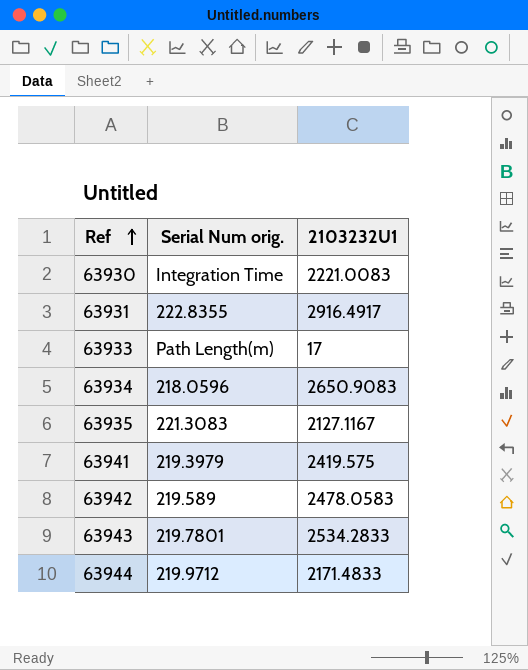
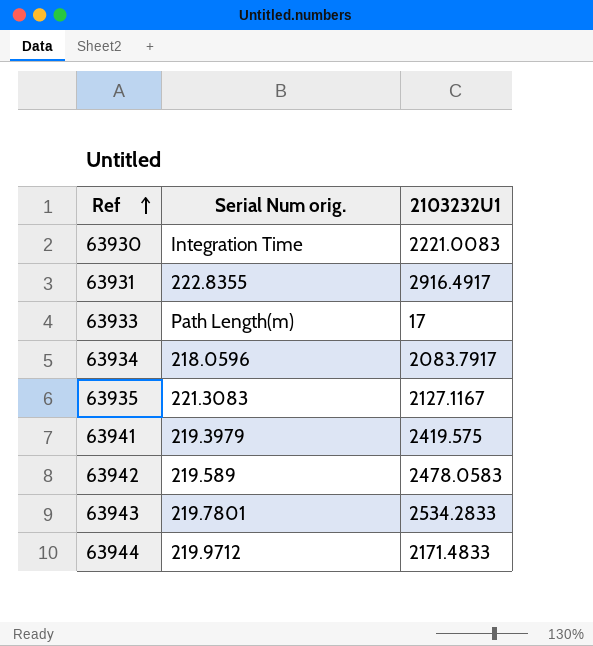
63934 | 2103232U1: 2650.9083 -> 2083.7917

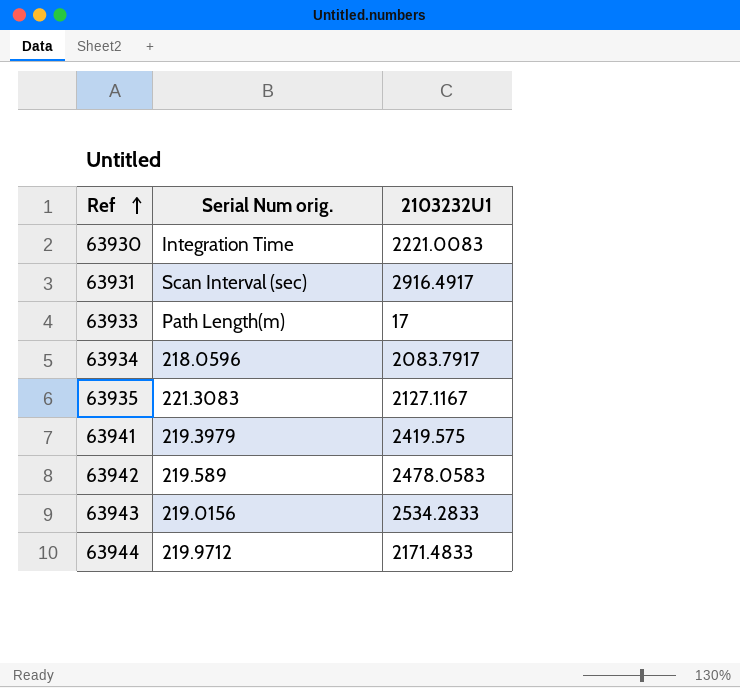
63931 | Serial Num orig.: 222.8355 -> Scan Interval (sec)
63943 | Serial Num orig.: 219.7801 -> 219.0156

